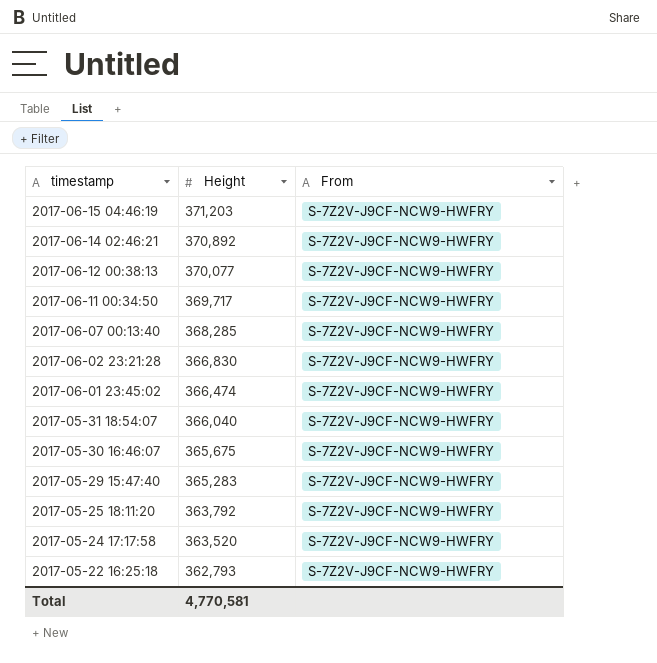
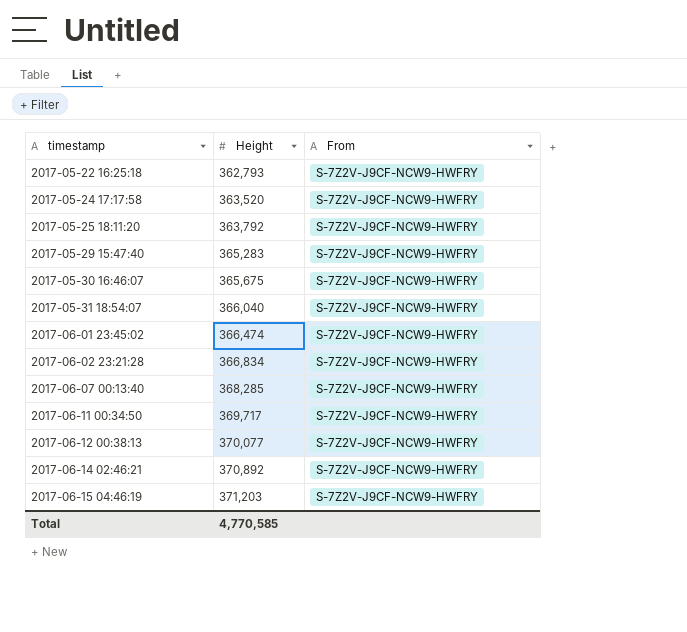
row order: timestamp descending -> timestamp ascending
2017-06-02 23:21:28 | Height: 366,830 -> 366,834
Total | Height: 4,770,581 -> 4,770,585

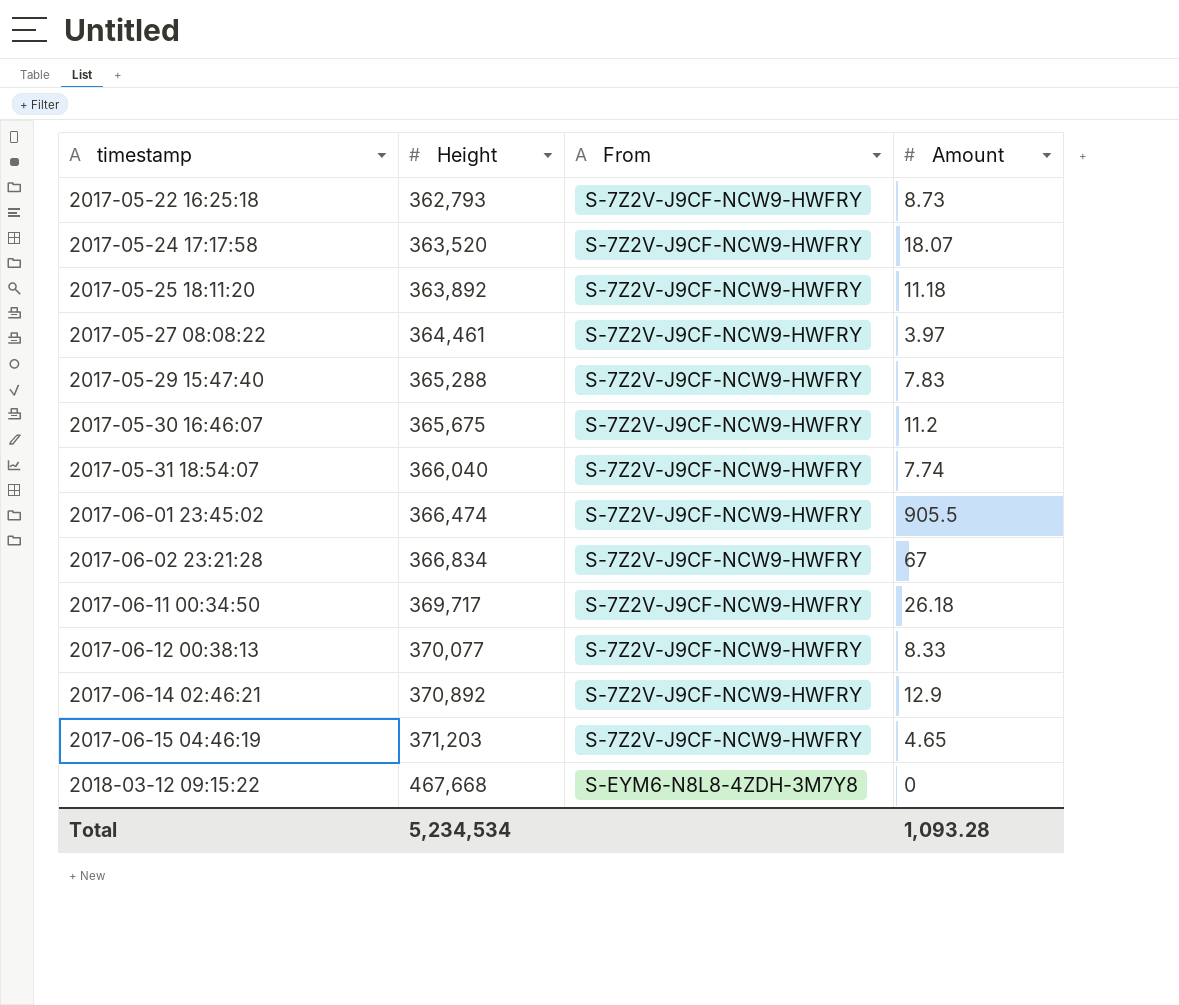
column Amount | position: none -> 4
row 2017-06-07 00:13:40: 368,285 | S-7Z2V-J9CF-NCW9-HWFRY -> none
2017-05-25 18:11:20 | Height: 363,792 -> 363,892
row 2017-05-27 08:08:22: none -> 364,461 | S-7Z2V-J9CF-NCW9-HWFRY | 3.97
2017-05-29 15:47:40 | Height: 365,283 -> 365,288
row 2018-03-12 09:15:22: none -> 467,668 | S-EYM6-N8L8-4ZDH-3M7Y8 | 0
Total | Height: 4,770,585 -> 5,234,534

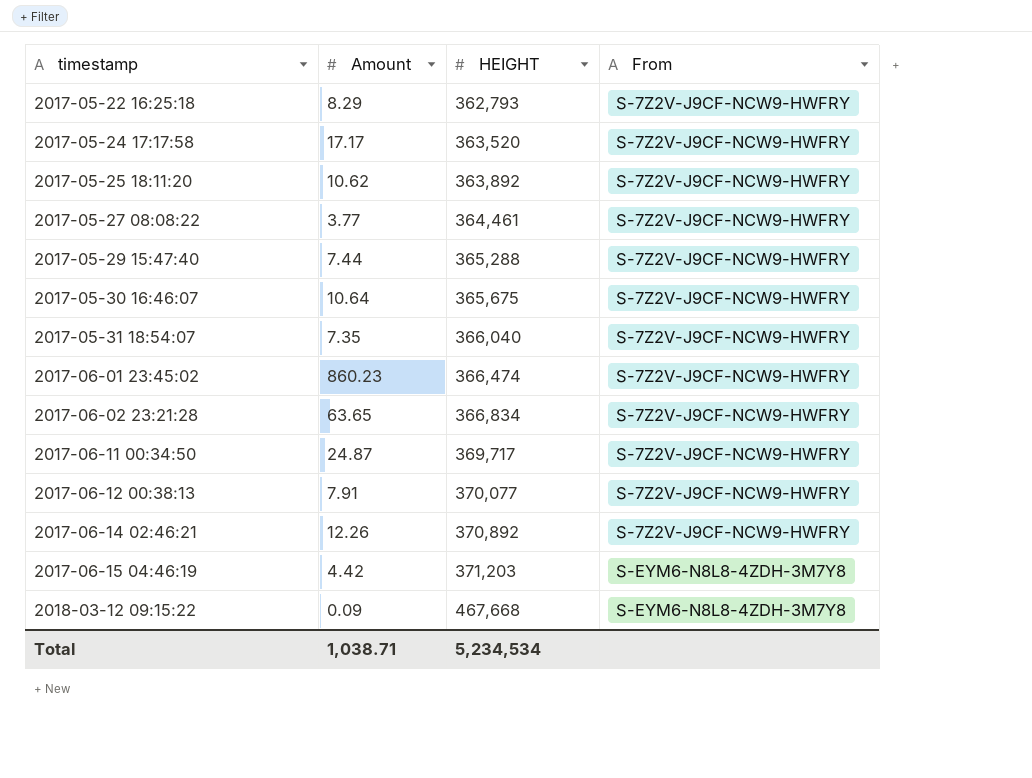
column Amount | position: 4 -> 2
column name: Height -> HEIGHT
2017-05-22 16:25:18 | Amount: 8.73 -> 8.29
2017-05-24 17:17:58 | Amount: 18.07 -> 17.17
2017-05-25 18:11:20 | Amount: 11.18 -> 10.62
2017-05-27 08:08:22 | Amount: 3.97 -> 3.77
2017-05-29 15:47:40 | Amount: 7.83 -> 7.44
2017-05-30 16:46:07 | Amount: 11.2 -> 10.64
2017-05-31 18:54:07 | Amount: 7.74 -> 7.35
2017-06-01 23:45:02 | Amount: 905.5 -> 860.23
2017-06-02 23:21:28 | Amount: 67 -> 63.65
2017-06-11 00:34:50 | Amount: 26.18 -> 24.87
2017-06-12 00:38:13 | Amount: 8.33 -> 7.91
2017-06-14 02:46:21 | Amount: 12.9 -> 12.26
2017-06-15 04:46:19 | Amount: 4.65 -> 4.42
2017-06-15 04:46:19 | From: S-7Z2V-J9CF-NCW9-HWFRY -> S-EYM6-N8L8-4ZDH-3M7Y8
2018-03-12 09:15:22 | Amount: 0 -> 0.09
Total | Amount: 1,093.28 -> 1,038.71

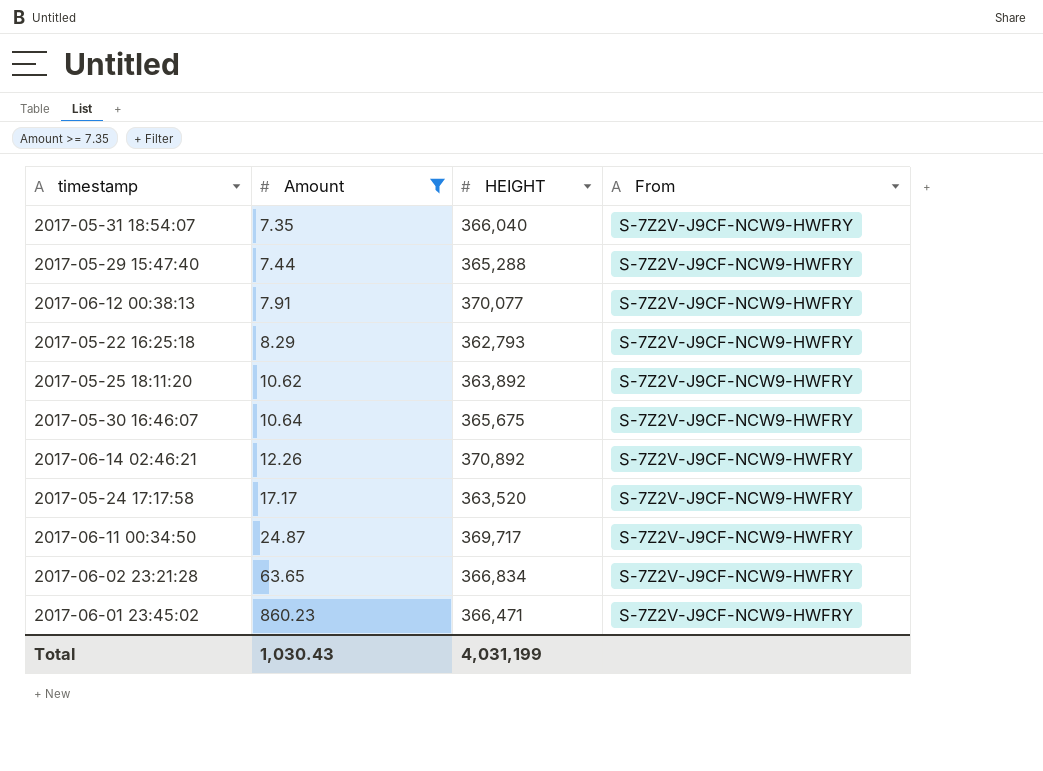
filter: none -> Amount >= 7.35
row order: timestamp ascending -> Amount ascending
2017-06-01 23:45:02 | HEIGHT: 366,474 -> 366,471
Total | Amount: 1,038.71 -> 1,030.43
Total | HEIGHT: 5,234,534 -> 4,031,199

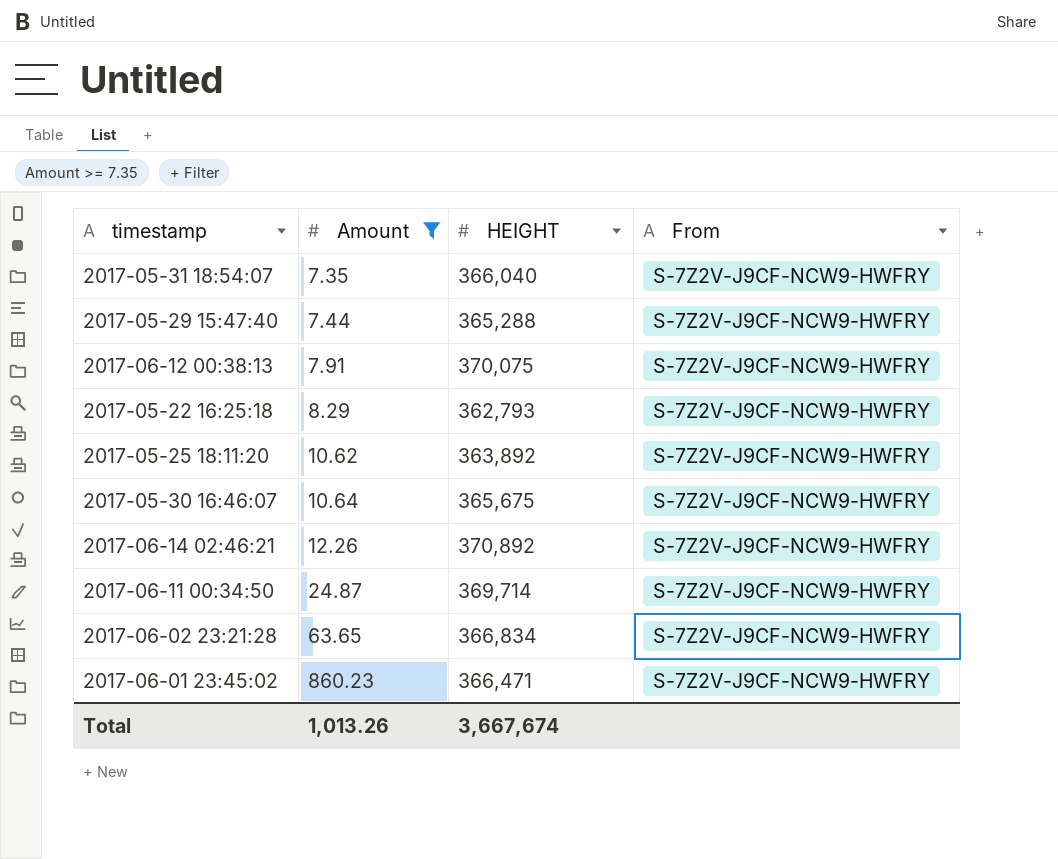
row 2017-05-24 17:17:58: 17.17 | 363,520 | S-7Z2V-J9CF-NCW9-HWFRY -> none
2017-06-12 00:38:13 | HEIGHT: 370,077 -> 370,075
2017-06-11 00:34:50 | HEIGHT: 369,717 -> 369,714
Total | Amount: 1,030.43 -> 1,013.26
Total | HEIGHT: 4,031,199 -> 3,667,674

